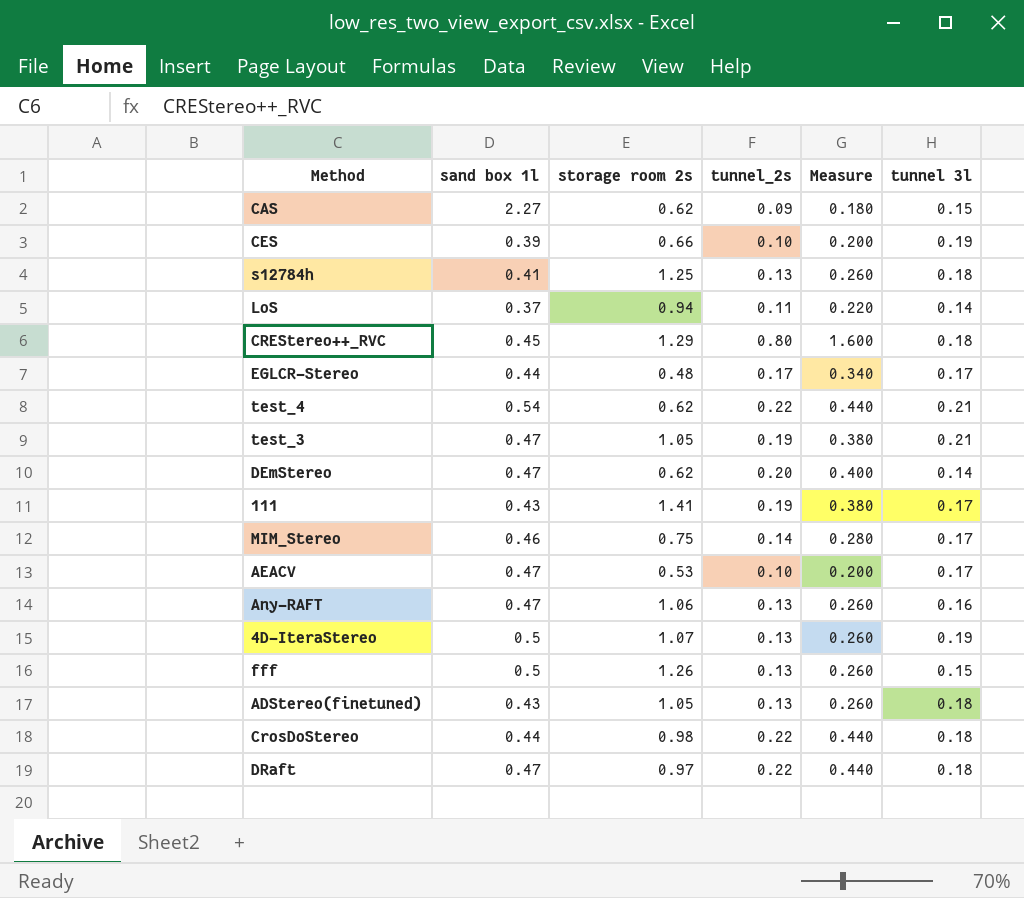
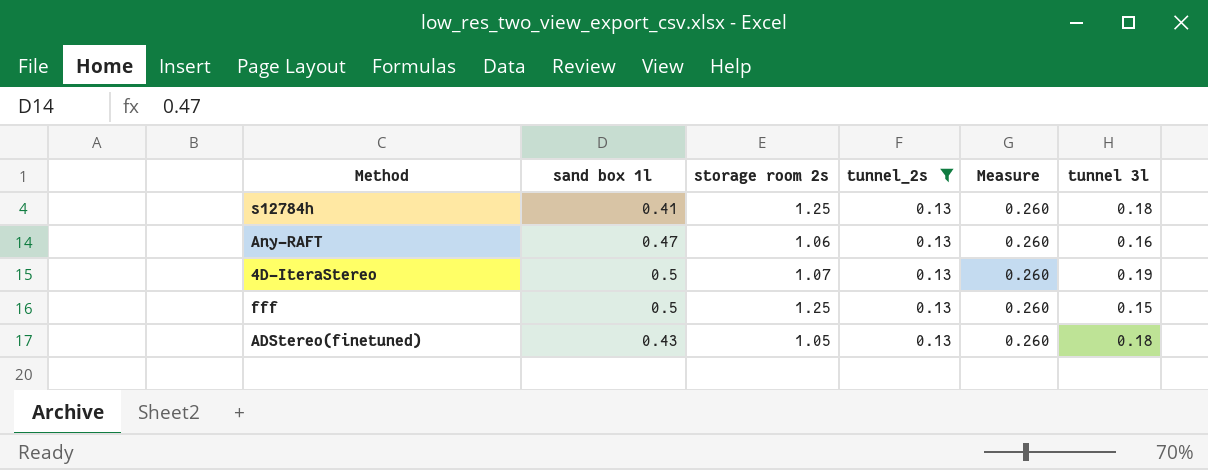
filter: none -> tunnel_2s = 0.13
fff | storage room 2s: 1.26 -> 1.25

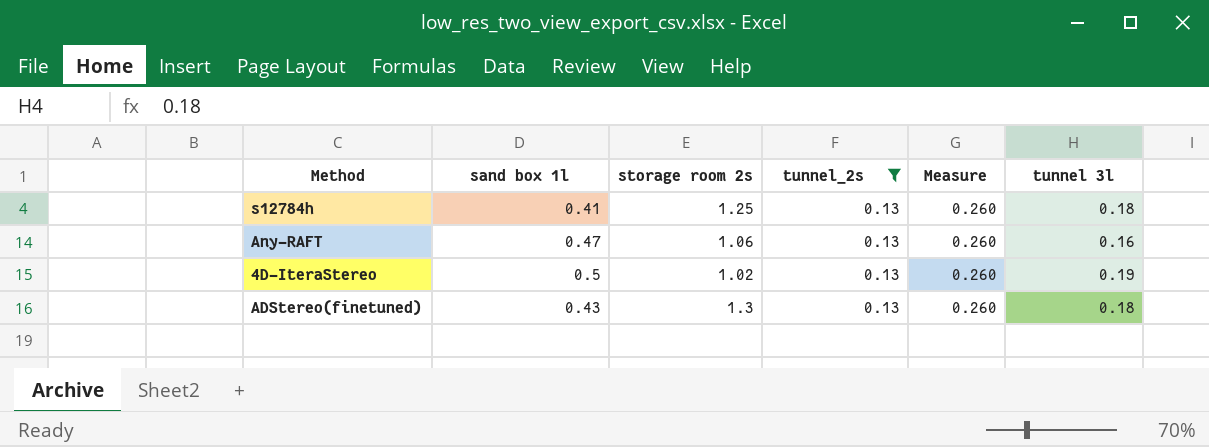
row fff: 0.5 | 1.25 | 0.13 | 0.260 | 0.15 -> none
4D-IteraStereo | storage room 2s: 1.07 -> 1.02
ADStereo(finetuned) | storage room 2s: 1.05 -> 1.3

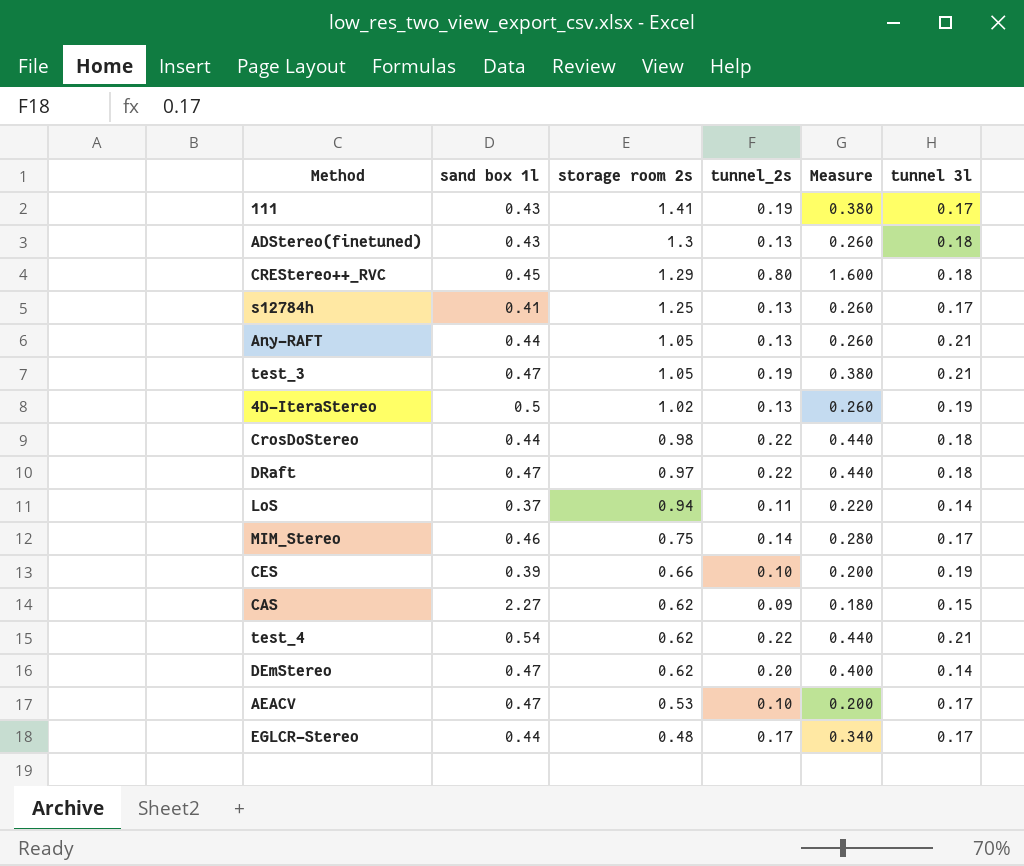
filter: tunnel_2s = 0.13 -> none
row order: none -> storage room 2s descending
s12784h | tunnel 3l: 0.18 -> 0.17
Any-RAFT | sand box 1l: 0.47 -> 0.44
Any-RAFT | storage room 2s: 1.06 -> 1.05
Any-RAFT | tunnel 3l: 0.16 -> 0.21

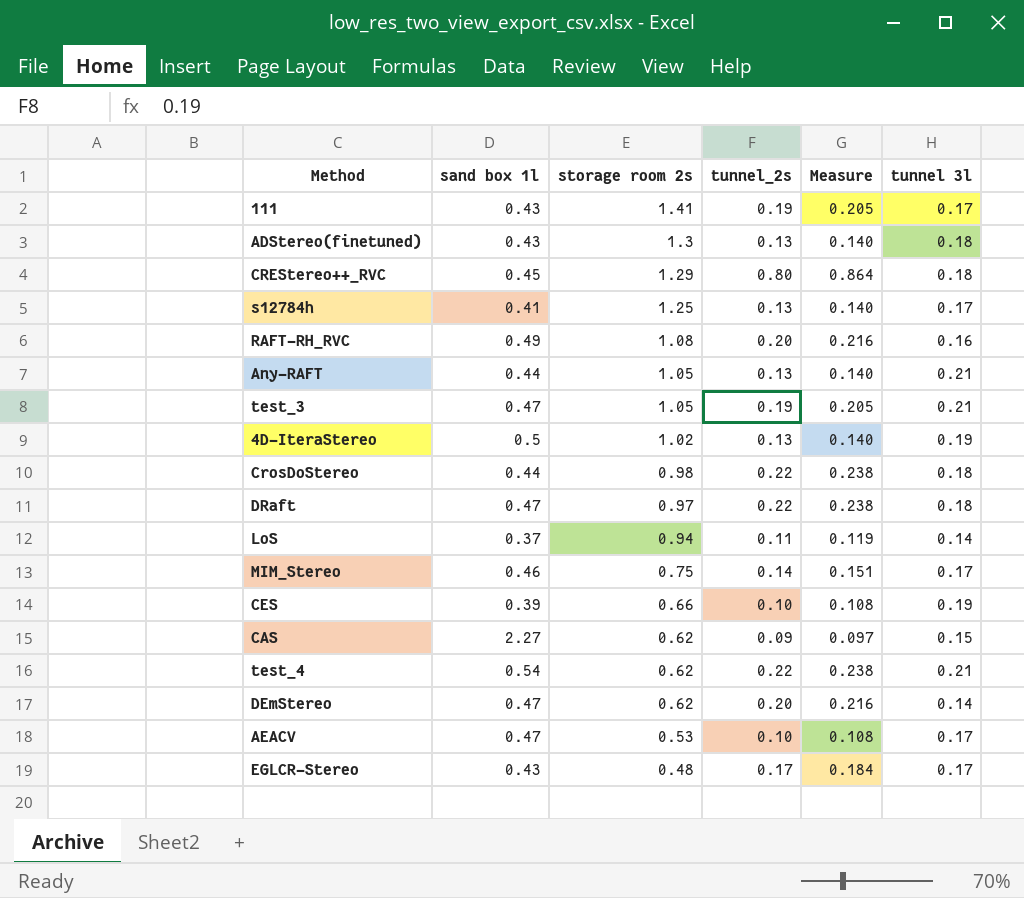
column Measure | formula: [tunnel_2s] * 2 -> [tunnel_2s] * 1.08
row RAFT-RH_RVC: none -> 0.49 | 1.08 | 0.20 | 0.216 | 0.16
EGLCR-Stereo | sand box 1l: 0.44 -> 0.43

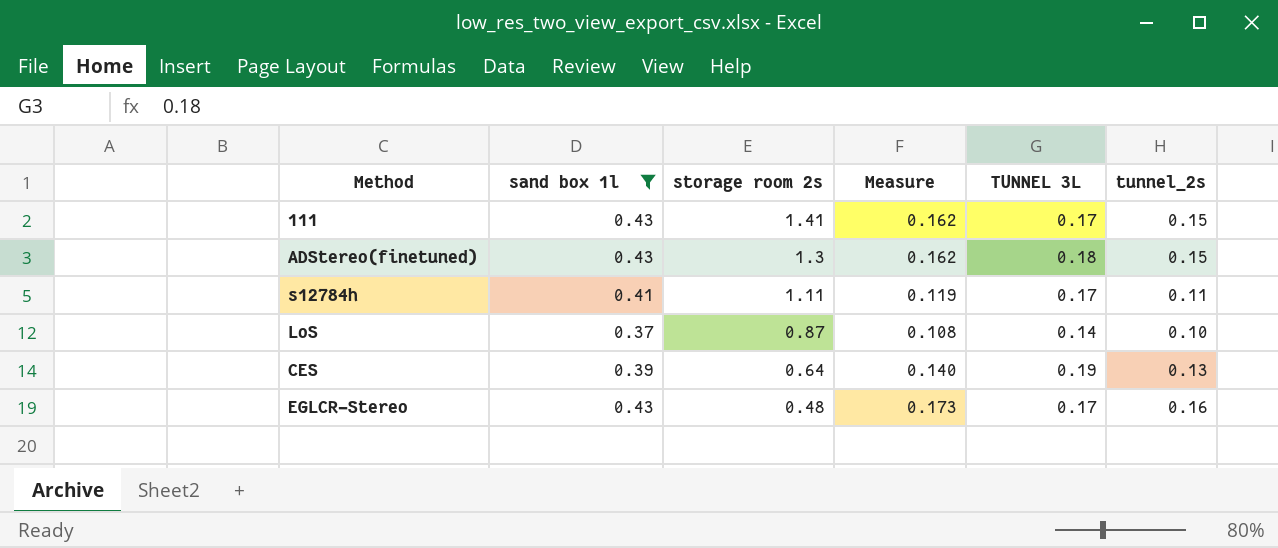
filter: none -> sand box 1l <= 0.43
column name: tunnel 3l -> TUNNEL 3L
column tunnel_2s | position: 4 -> 6
111 | Measure: 0.205 -> 0.162
111 | tunnel_2s: 0.19 -> 0.15
ADStereo(finetuned) | Measure: 0.140 -> 0.162
ADStereo(finetuned) | tunnel_2s: 0.13 -> 0.15
s12784h | storage room 2s: 1.25 -> 1.11
s12784h | Measure: 0.140 -> 0.119
s12784h | tunnel_2s: 0.13 -> 0.11
LoS | storage room 2s: 0.94 -> 0.87
LoS | Measure: 0.119 -> 0.108
LoS | tunnel_2s: 0.11 -> 0.10
CES | storage room 2s: 0.66 -> 0.64
CES | Measure: 0.108 -> 0.140
CES | tunnel_2s: 0.10 -> 0.13
EGLCR-Stereo | Measure: 0.184 -> 0.173
EGLCR-Stereo | tunnel_2s: 0.17 -> 0.16

